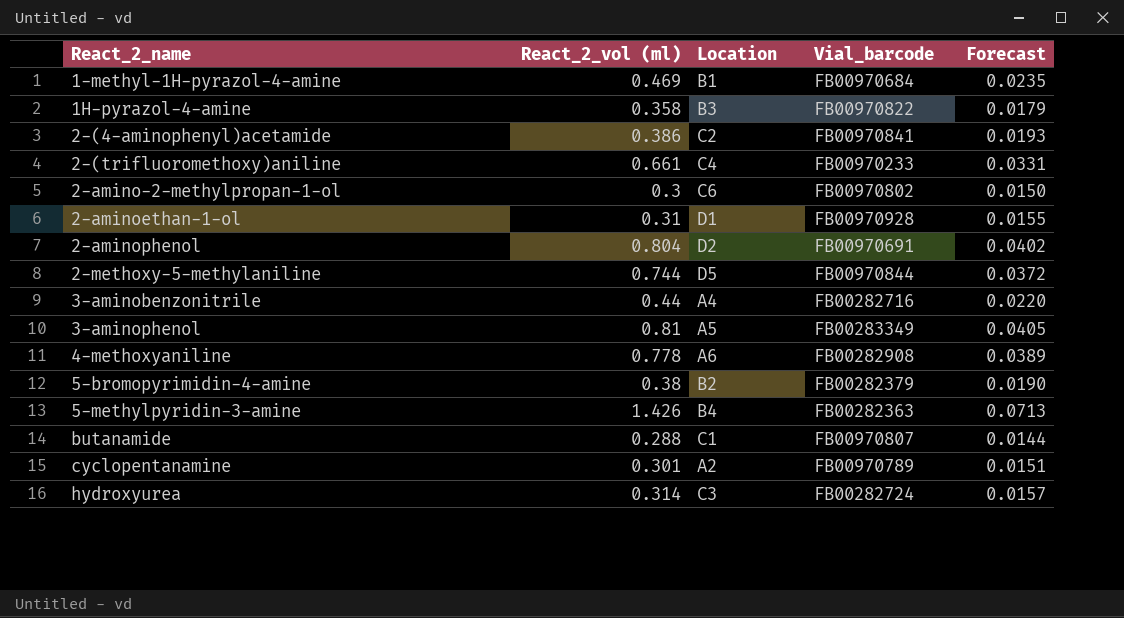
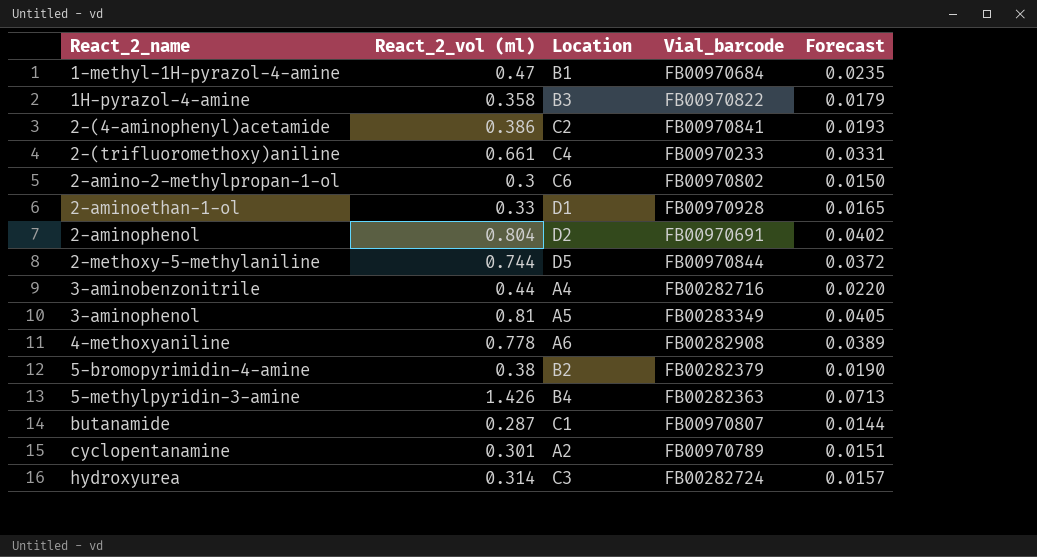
1-methyl-1H-pyrazol-4-amine | React_2_vol (ml): 0.469 -> 0.47
2-aminoethan-1-ol | React_2_vol (ml): 0.31 -> 0.33
2-aminoethan-1-ol | Forecast: 0.0155 -> 0.0165
butanamide | React_2_vol (ml): 0.288 -> 0.287

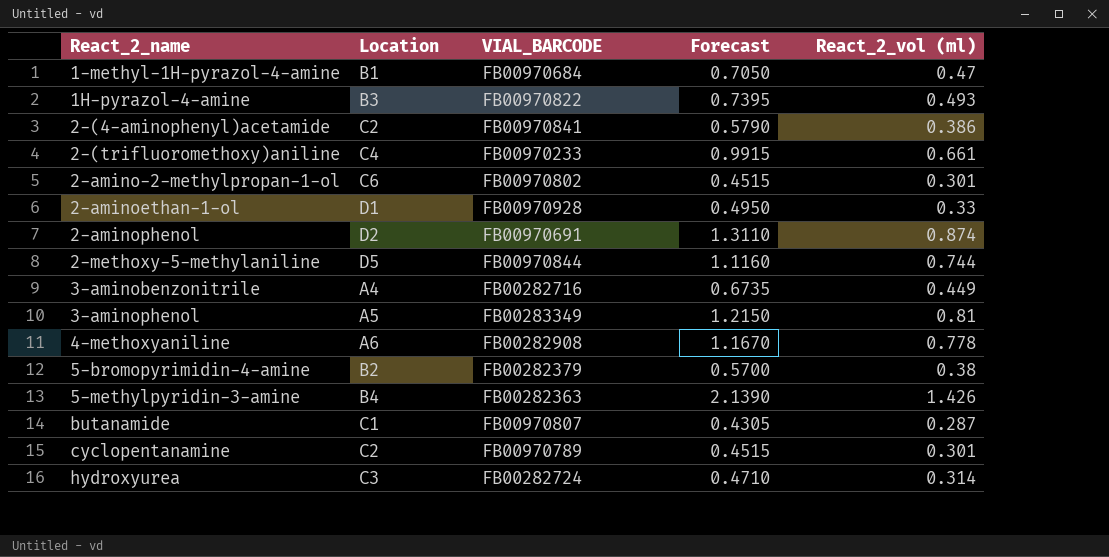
column name: Vial_barcode -> VIAL_BARCODE
column Forecast | formula: [React_2_vol (ml)] * 0.05 -> [React_2_vol (ml)] * 1.5
column React_2_vol (ml) | position: 2 -> 5
1H-pyrazol-4-amine | React_2_vol (ml): 0.358 -> 0.493
2-amino-2-methylpropan-1-ol | React_2_vol (ml): 0.3 -> 0.301
2-aminophenol | React_2_vol (ml): 0.804 -> 0.874
3-aminobenzonitrile | React_2_vol (ml): 0.44 -> 0.449
cyclopentanamine | Location: A2 -> C2

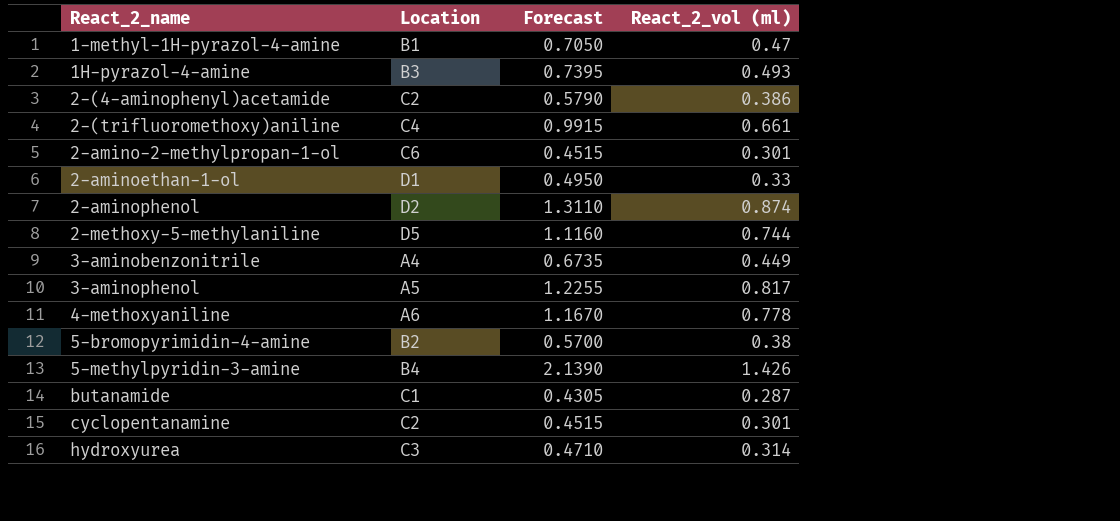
column VIAL_BARCODE | position: 3 -> none
3-aminophenol | Forecast: 1.2150 -> 1.2255
3-aminophenol | React_2_vol (ml): 0.81 -> 0.817

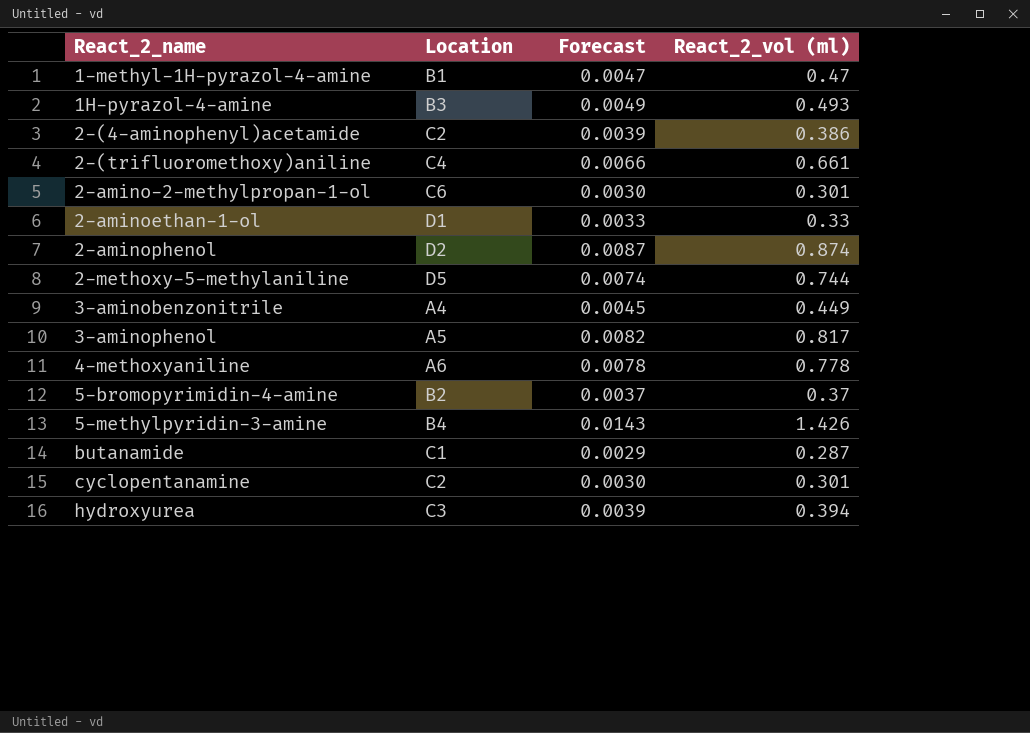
column Forecast | formula: [React_2_vol (ml)] * 1.5 -> [React_2_vol (ml)] * 0.01
5-bromopyrimidin-4-amine | React_2_vol (ml): 0.38 -> 0.37
hydroxyurea | React_2_vol (ml): 0.314 -> 0.394

